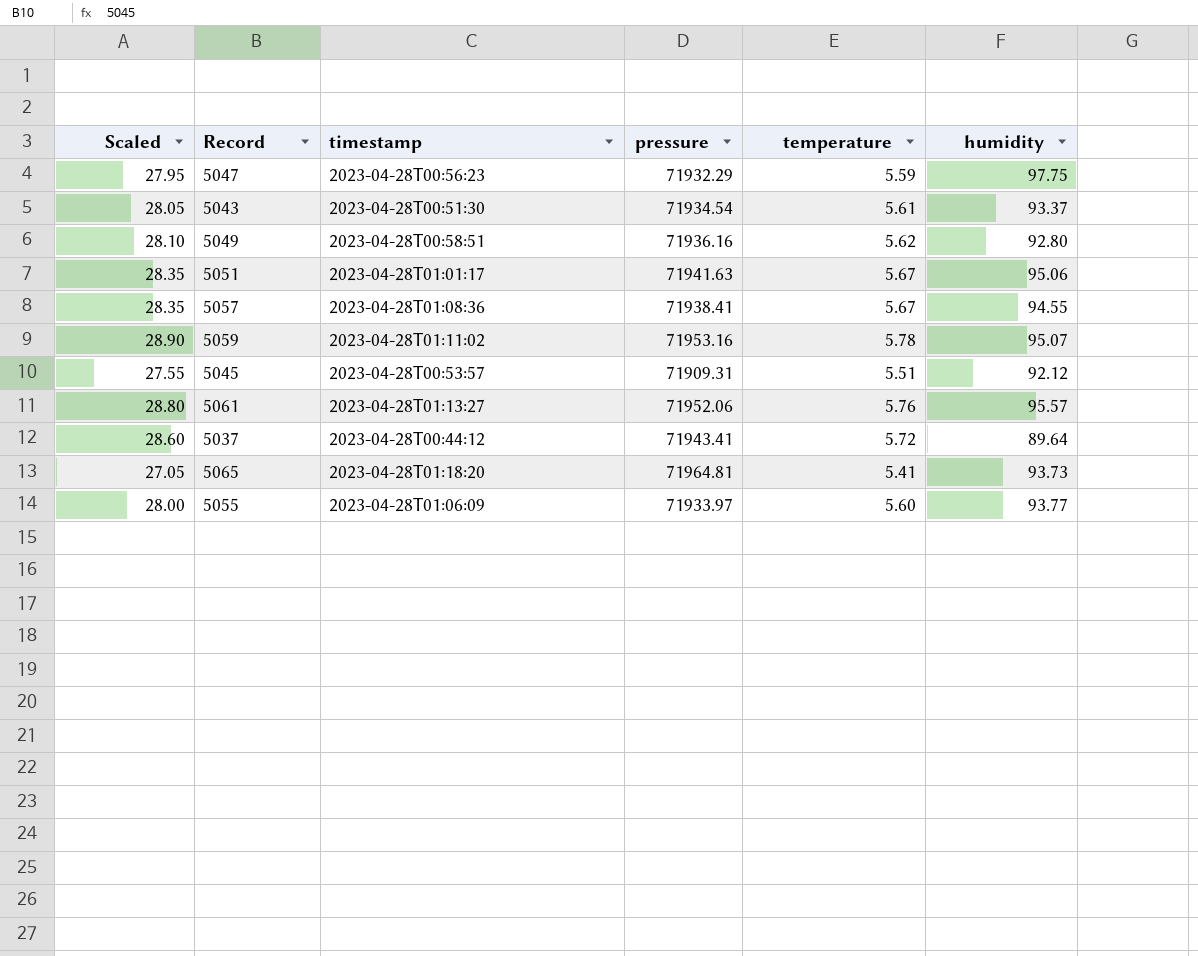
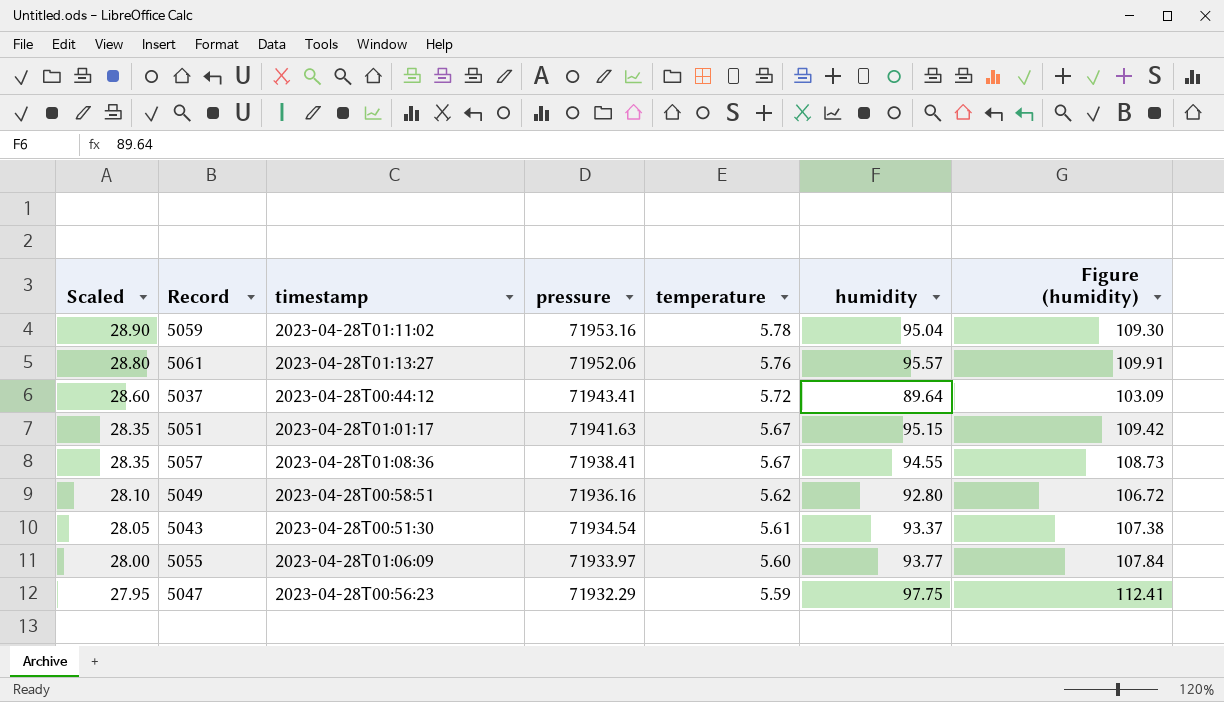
row order: none -> Scaled descending
column Figure (humidity) | formula: none -> [humidity] * 1.15
row 5045: 27.55 | 2023-04-28T00:53:57 | 71909.31 | 5.51 | 92.12 -> none
row 5065: 27.05 | 2023-04-28T01:18:20 | 71964.81 | 5.41 | 93.73 -> none
5059 | humidity: 95.07 -> 95.04
5051 | humidity: 95.06 -> 95.15

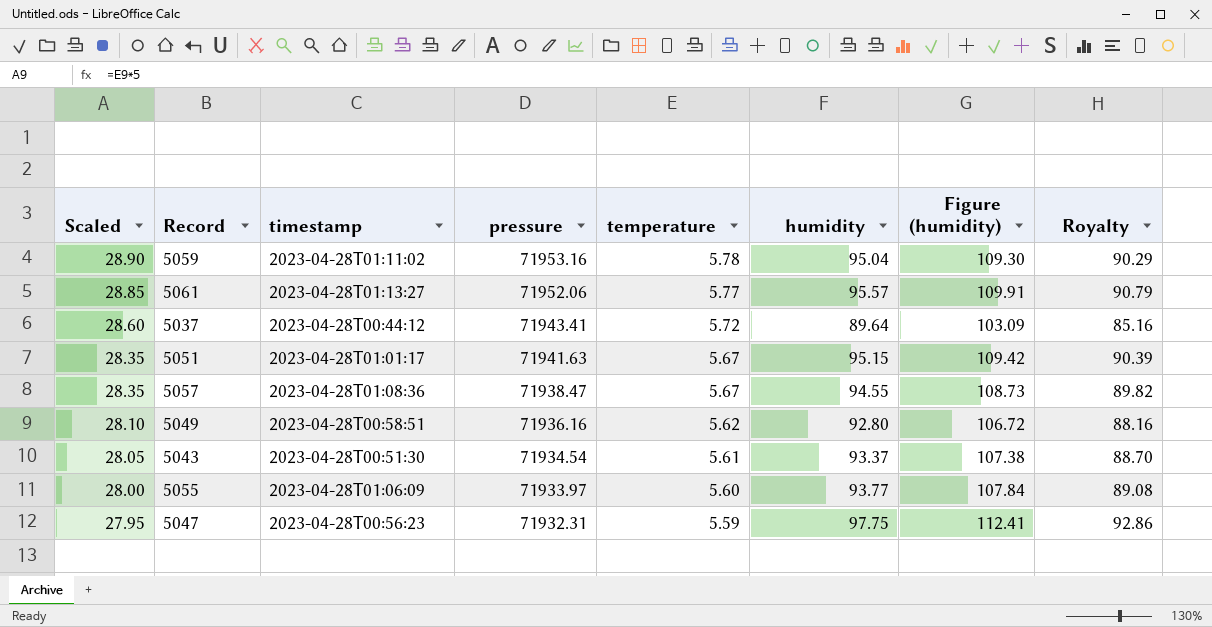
column Royalty | formula: none -> [humidity] * 0.95
5061 | Scaled: 28.80 -> 28.85
5061 | temperature: 5.76 -> 5.77
5057 | pressure: 71938.41 -> 71938.47
5047 | pressure: 71932.29 -> 71932.31

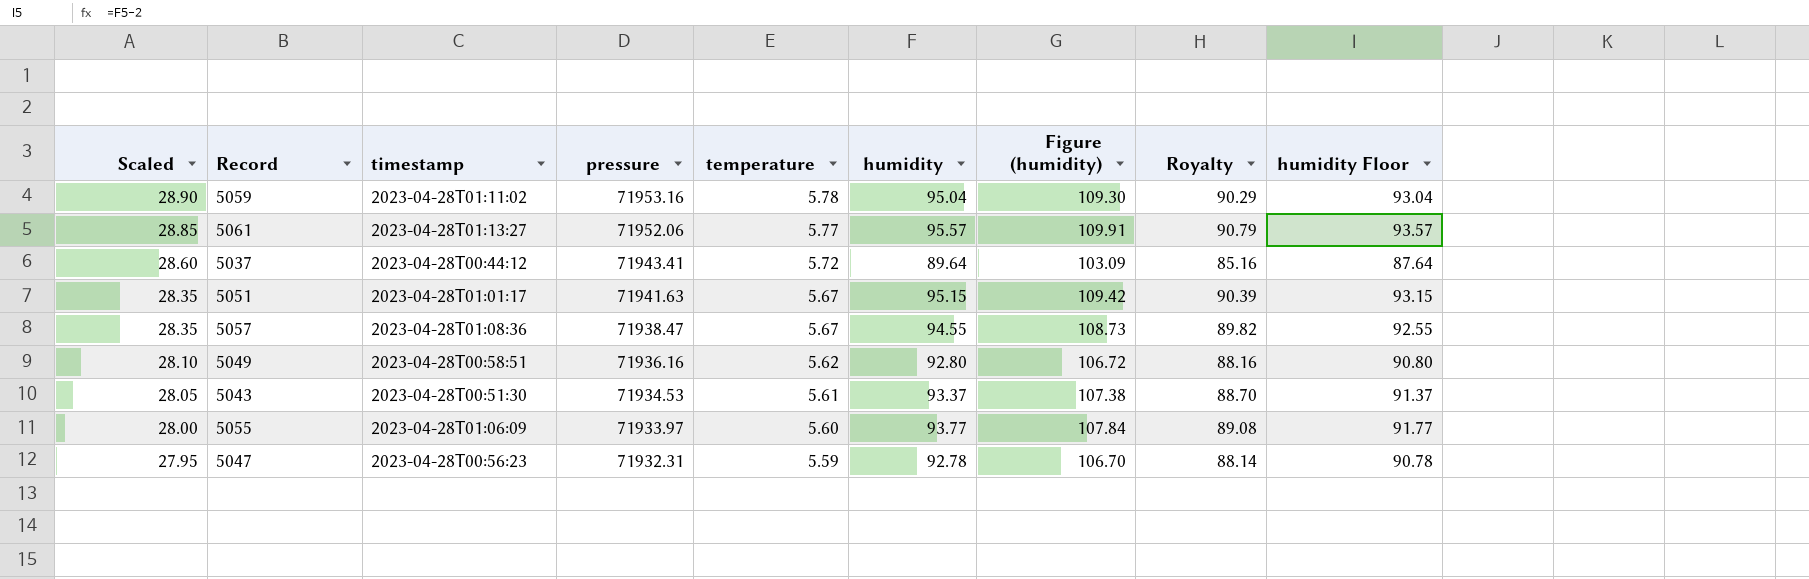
column humidity Floor | formula: none -> [humidity] - 2
5043 | pressure: 71934.54 -> 71934.53
5047 | humidity: 97.75 -> 92.78
5047 | Figure (humidity): 112.41 -> 106.70
5047 | Royalty: 92.86 -> 88.14

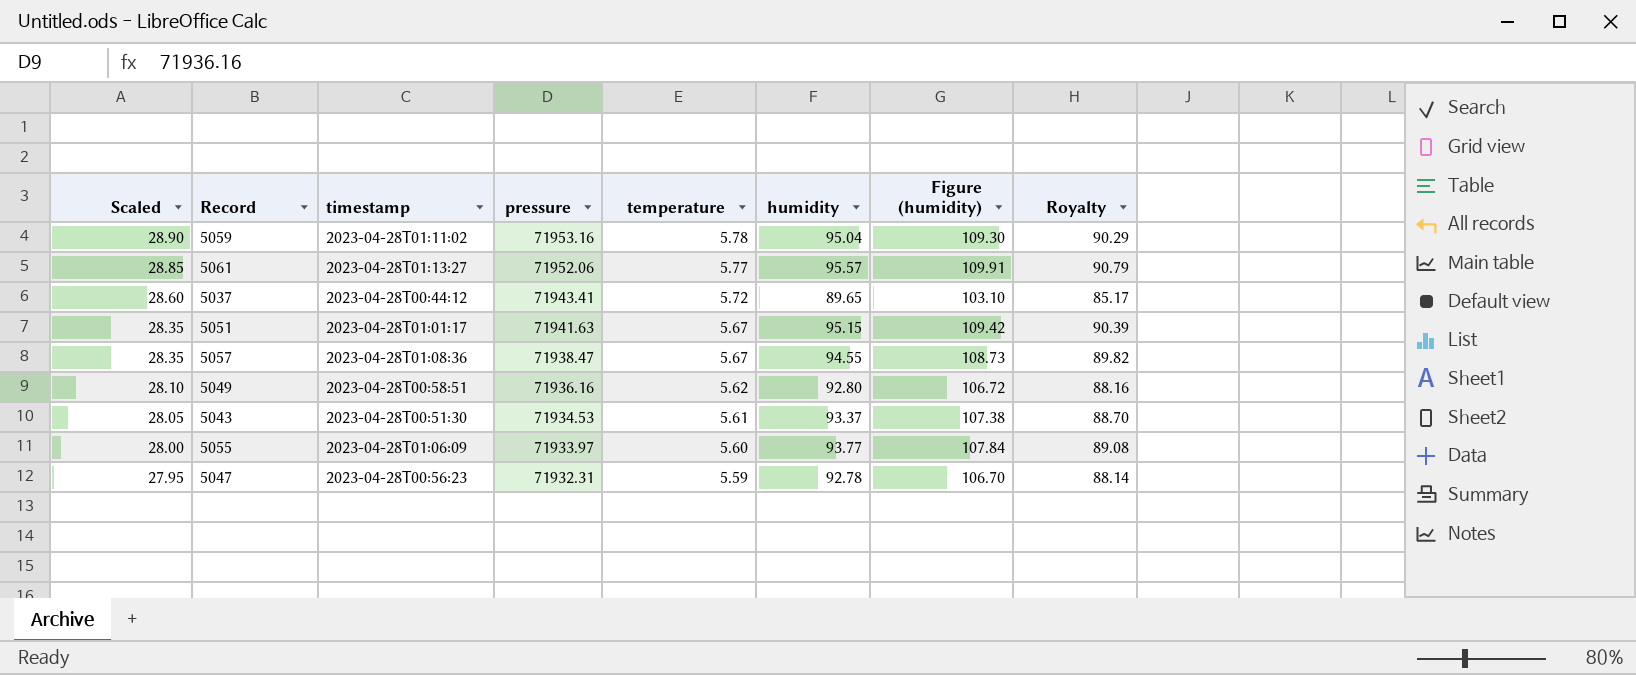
column humidity Floor | formula: [humidity] - 2 -> none
5037 | humidity: 89.64 -> 89.65
5037 | Figure (humidity): 103.09 -> 103.10
5037 | Royalty: 85.16 -> 85.17

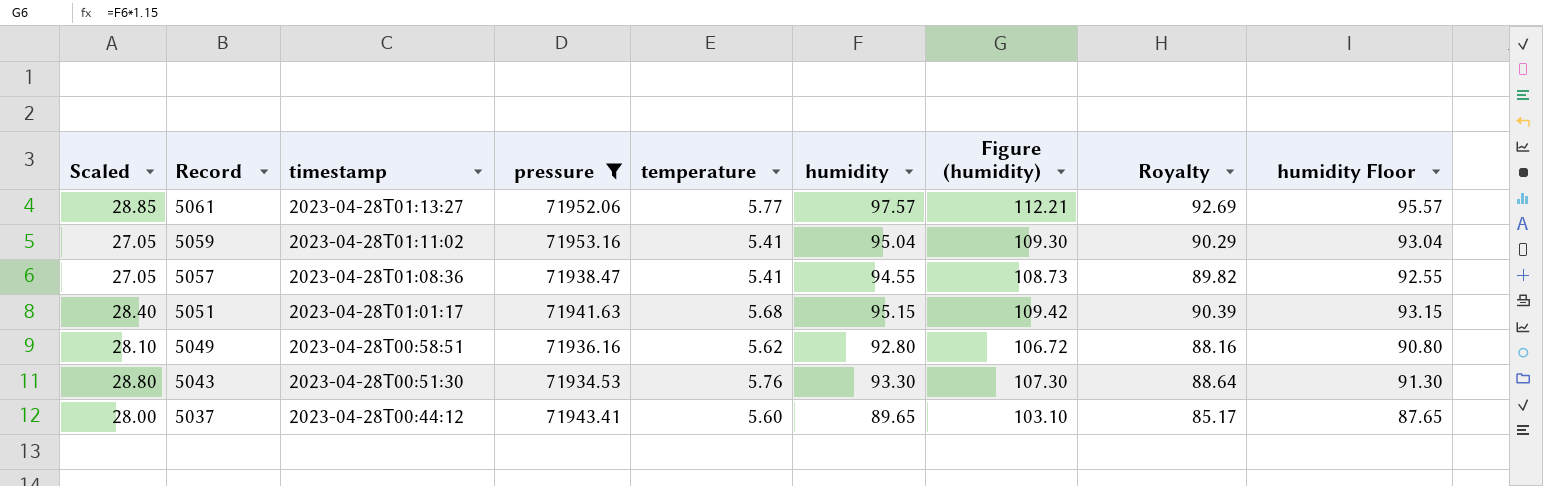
filter: none -> pressure >= 71934.53
row order: Scaled descending -> Record descending
column humidity Floor | formula: none -> [humidity] - 2
5061 | humidity: 95.57 -> 97.57
5061 | Figure (humidity): 109.91 -> 112.21
5061 | Royalty: 90.79 -> 92.69
5059 | Scaled: 28.90 -> 27.05
5059 | temperature: 5.78 -> 5.41
5057 | Scaled: 28.35 -> 27.05
5057 | temperature: 5.67 -> 5.41
5051 | Scaled: 28.35 -> 28.40
5051 | temperature: 5.67 -> 5.68
5043 | Scaled: 28.05 -> 28.80
5043 | temperature: 5.61 -> 5.76
5043 | humidity: 93.37 -> 93.30
5043 | Figure (humidity): 107.38 -> 107.30
5043 | Royalty: 88.70 -> 88.64
5037 | Scaled: 28.60 -> 28.00
5037 | temperature: 5.72 -> 5.60

